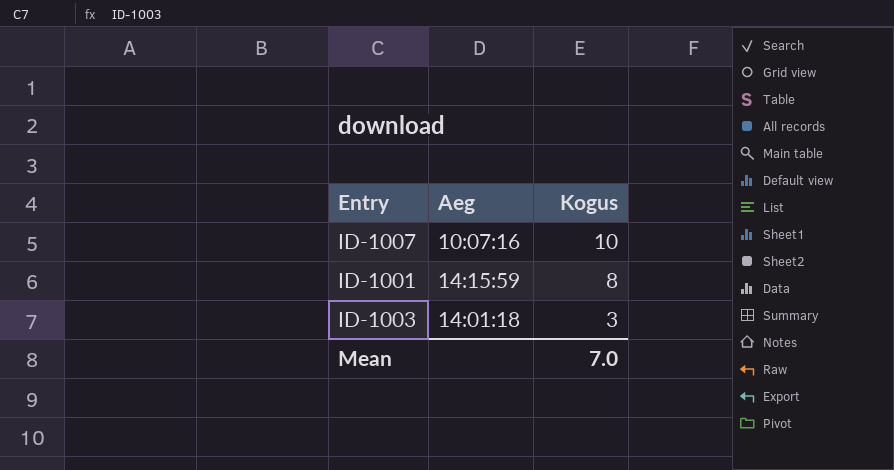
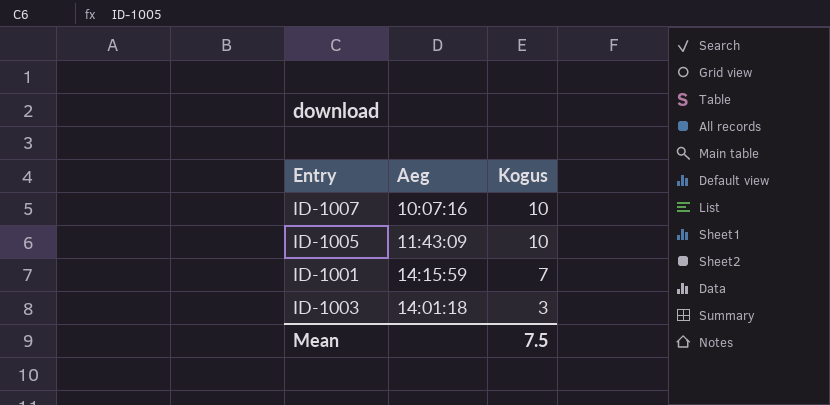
row ID-1005: none -> 11:43:09 | 10
ID-1001 | Kogus: 8 -> 7
Mean | Kogus: 7.0 -> 7.5

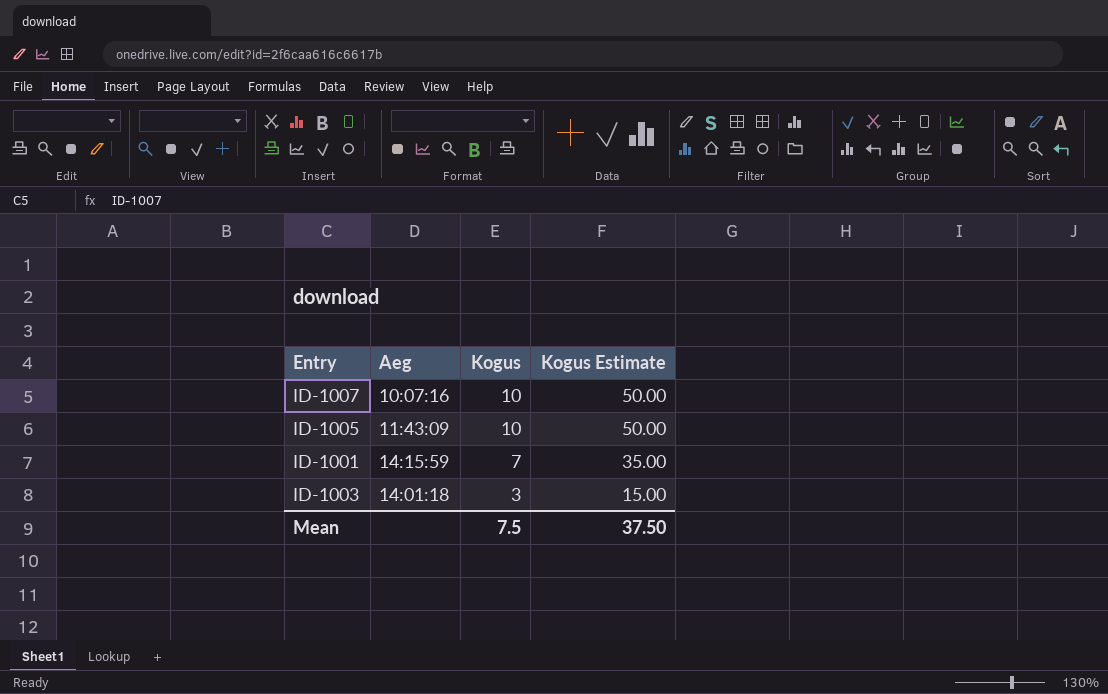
column Kogus Estimate | formula: none -> [Kogus] * 5

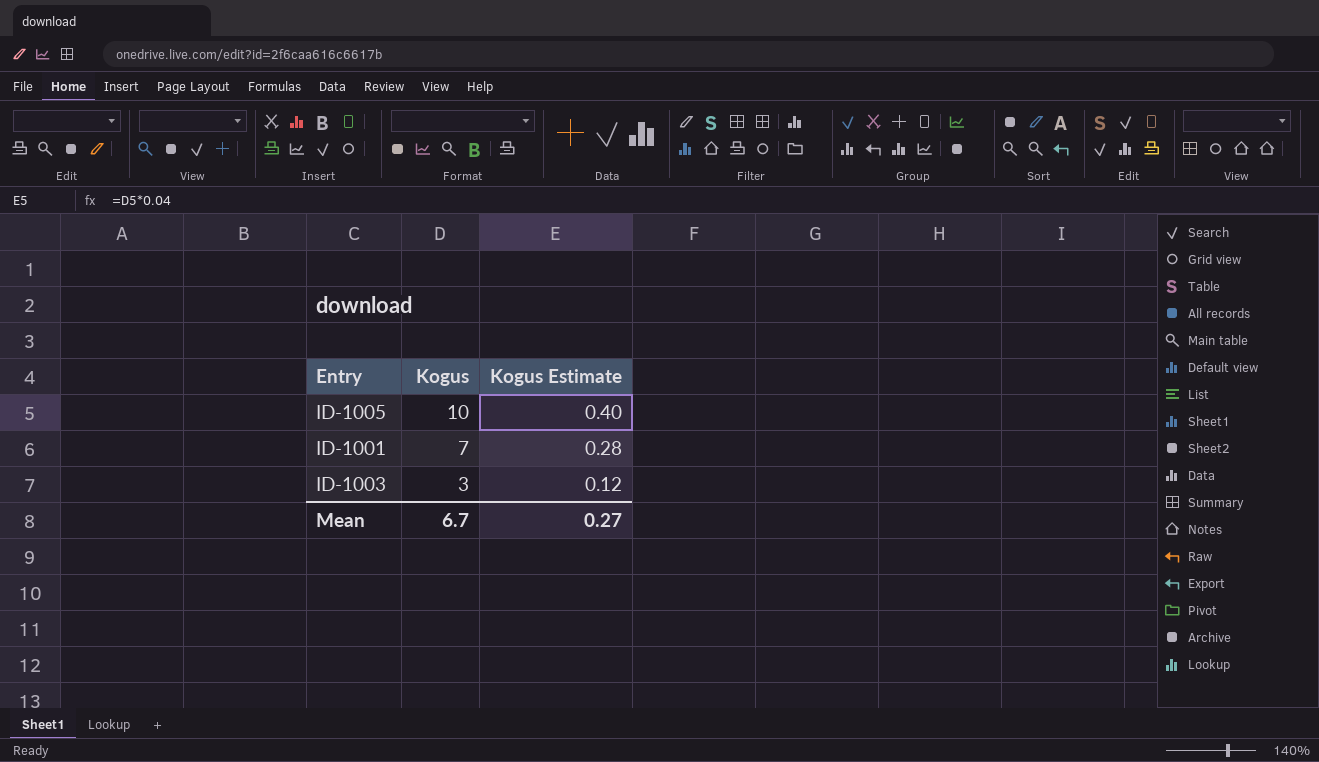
column Aeg | position: 2 -> none
column Kogus Estimate | formula: [Kogus] * 5 -> [Kogus] * 0.04
row ID-1007: 10:07:16 | 10 | 50.00 -> none
Mean | Kogus: 7.5 -> 6.7
Mean | Kogus Estimate: 37.50 -> 0.27

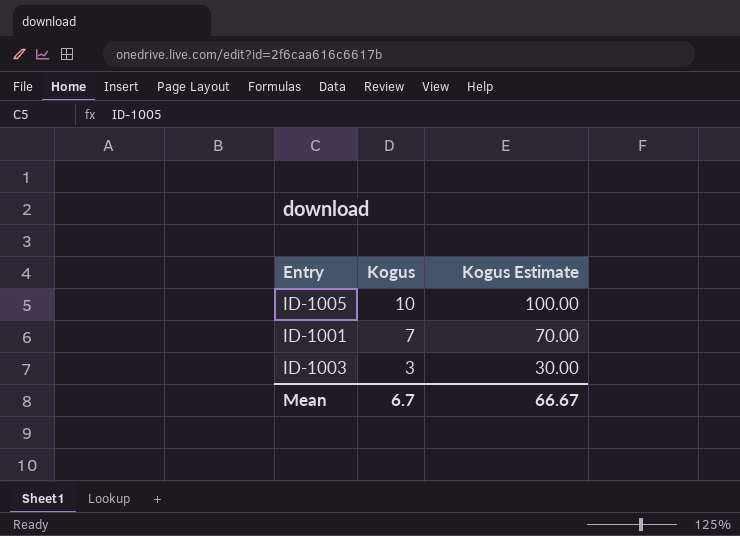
column Kogus Estimate | formula: [Kogus] * 0.04 -> [Kogus] * 10
Mean | Kogus Estimate: 0.27 -> 66.67

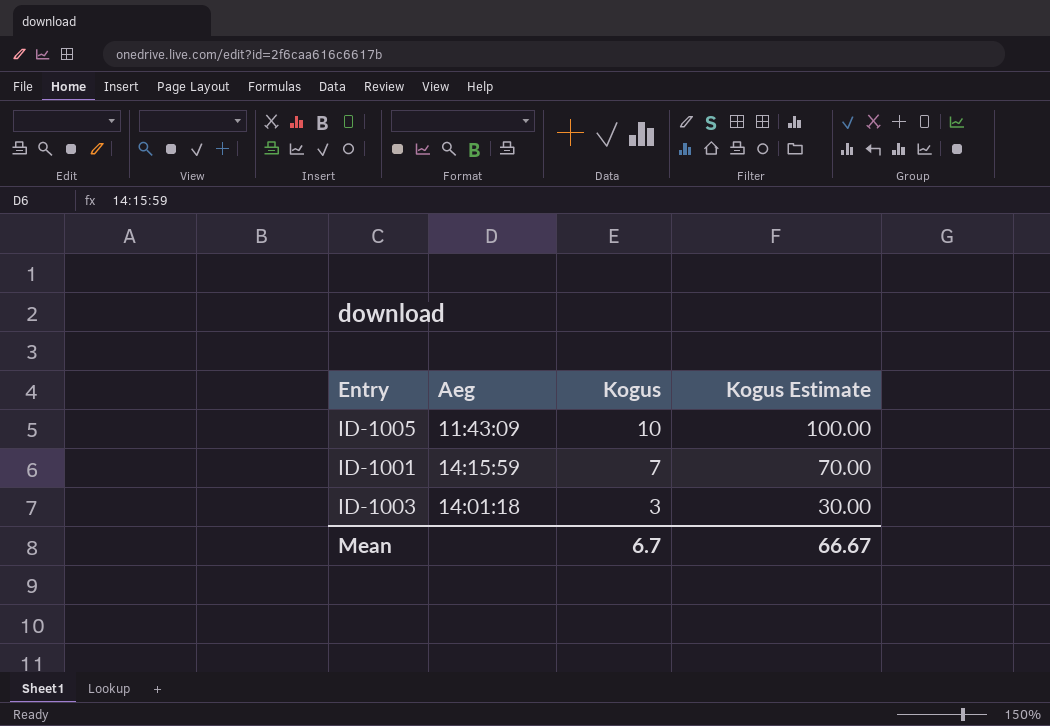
column Aeg | position: none -> 2

